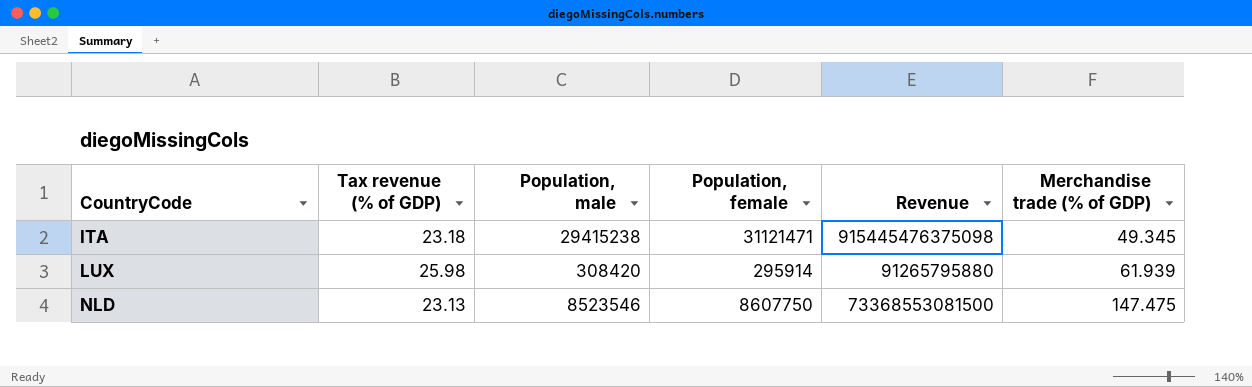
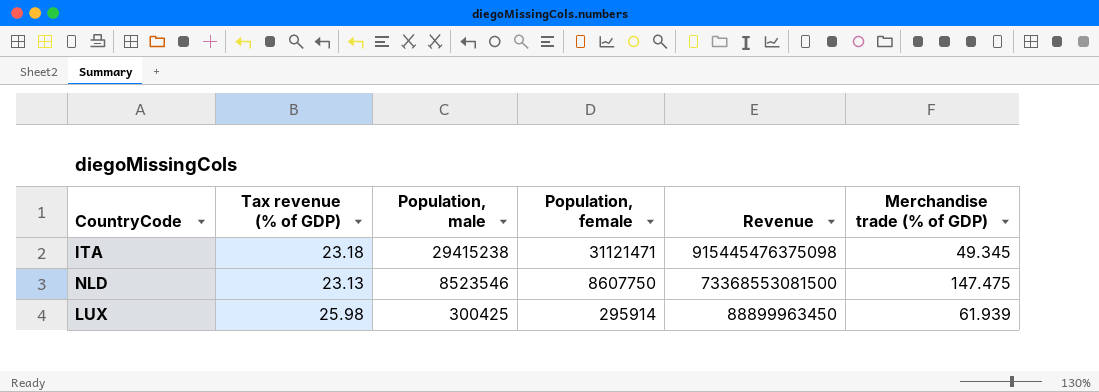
row order: CountryCode ascending -> Population, male descending
LUX | Population, male: 308420 -> 300425
LUX | Revenue: 91265795880 -> 88899963450

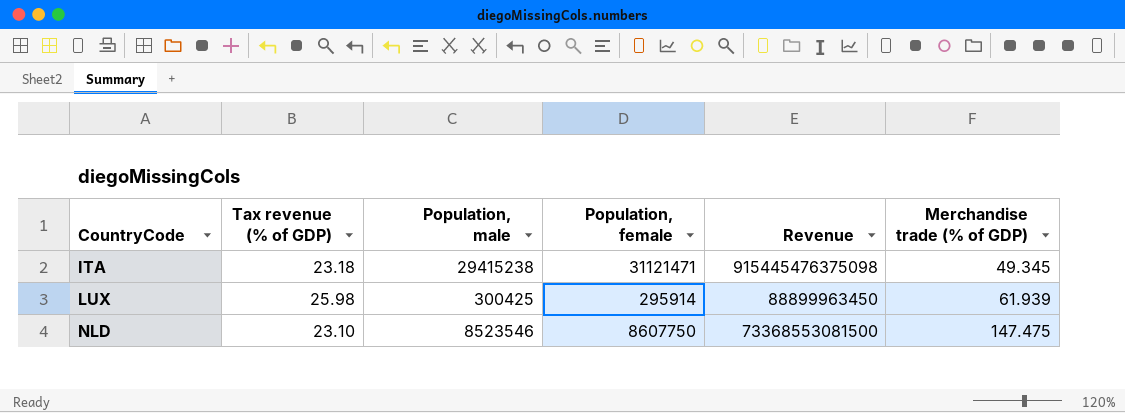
row order: Population, male descending -> CountryCode ascending
NLD | Tax revenue (% of GDP): 23.13 -> 23.10

